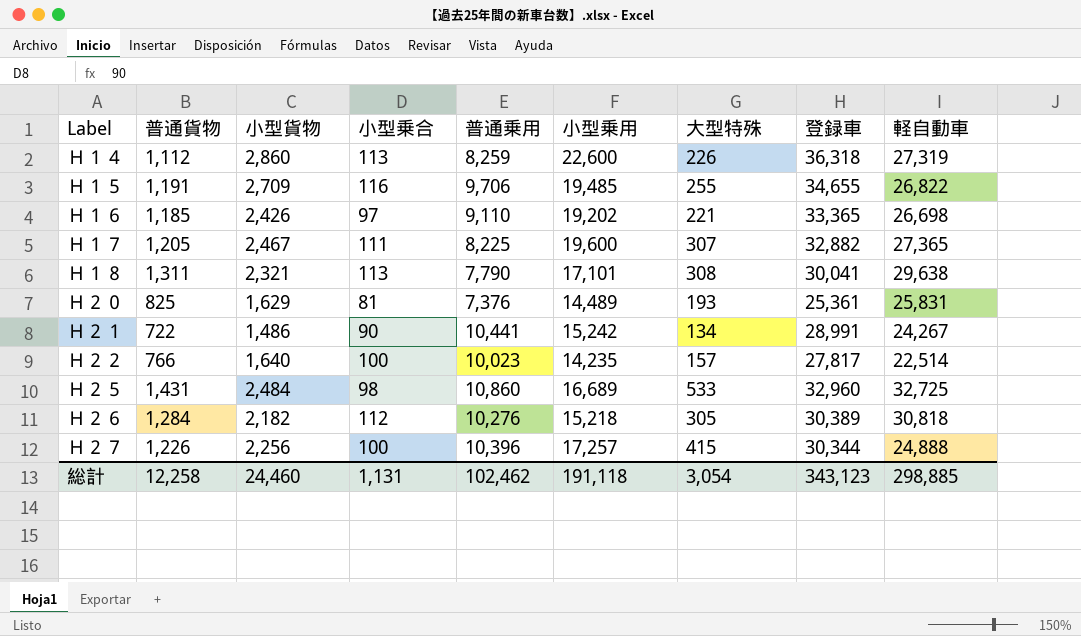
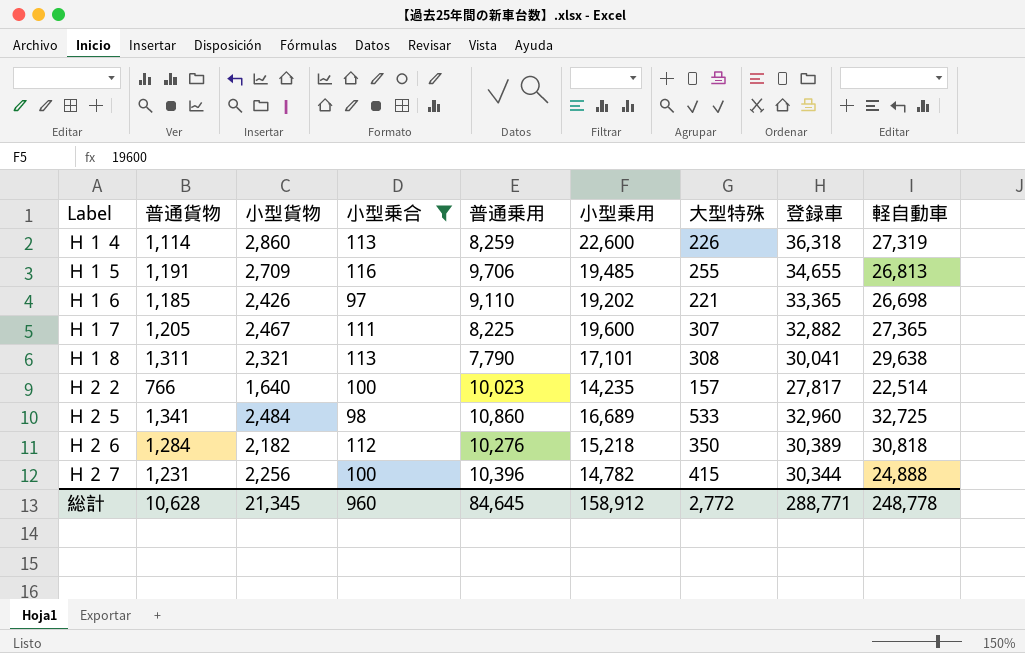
filter: none -> 小型乗合 >= 97
Ｈ１４ | 普通貨物: 1,112 -> 1,114
Ｈ１５ | 軽自動車: 26,822 -> 26,813
Ｈ２５ | 普通貨物: 1,431 -> 1,341
Ｈ２６ | 大型特殊: 305 -> 350
Ｈ２７ | 普通貨物: 1,226 -> 1,231
Ｈ２７ | 小型乗用: 17,257 -> 14,782
総計 | 普通貨物: 12,258 -> 10,628
総計 | 小型貨物: 24,460 -> 21,345
総計 | 小型乗合: 1,131 -> 960
総計 | 普通乗用: 102,462 -> 84,645
総計 | 小型乗用: 191,118 -> 158,912
総計 | 大型特殊: 3,054 -> 2,772
総計 | 登録車: 343,123 -> 288,771
総計 | 軽自動車: 298,885 -> 248,778

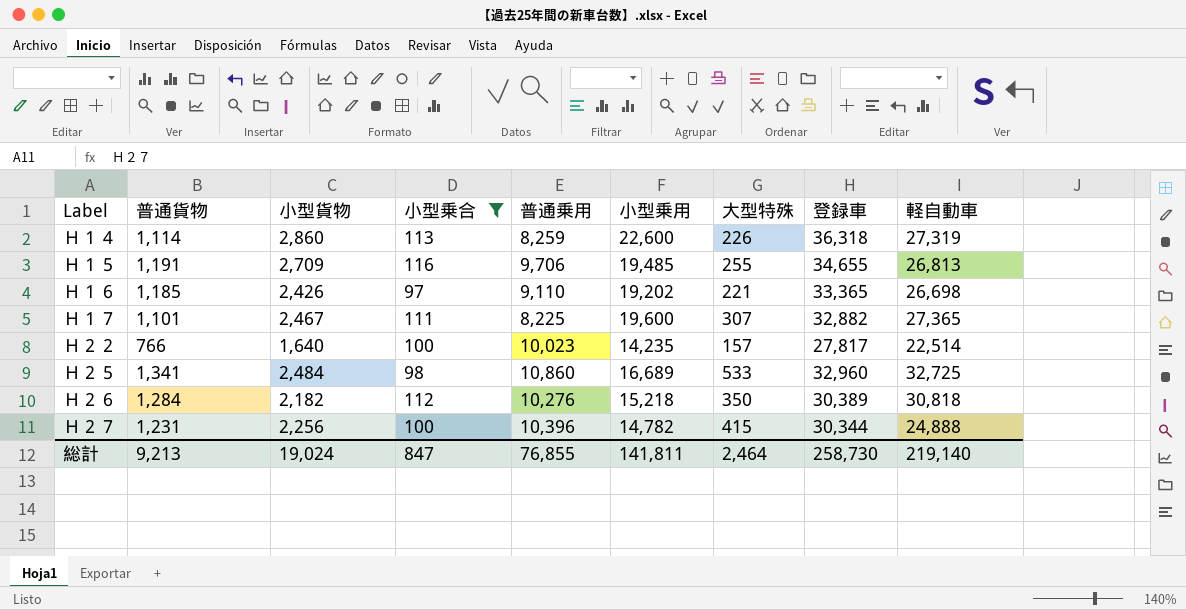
row Ｈ１８: 1,311 | 2,321 | 113 | 7,790 | 17,101 | 308 | 30,041 | 29,638 -> none
Ｈ１７ | 普通貨物: 1,205 -> 1,101
総計 | 普通貨物: 10,628 -> 9,213
総計 | 小型貨物: 21,345 -> 19,024
総計 | 小型乗合: 960 -> 847
総計 | 普通乗用: 84,645 -> 76,855
総計 | 小型乗用: 158,912 -> 141,811
総計 | 大型特殊: 2,772 -> 2,464
総計 | 登録車: 288,771 -> 258,730
総計 | 軽自動車: 248,778 -> 219,140

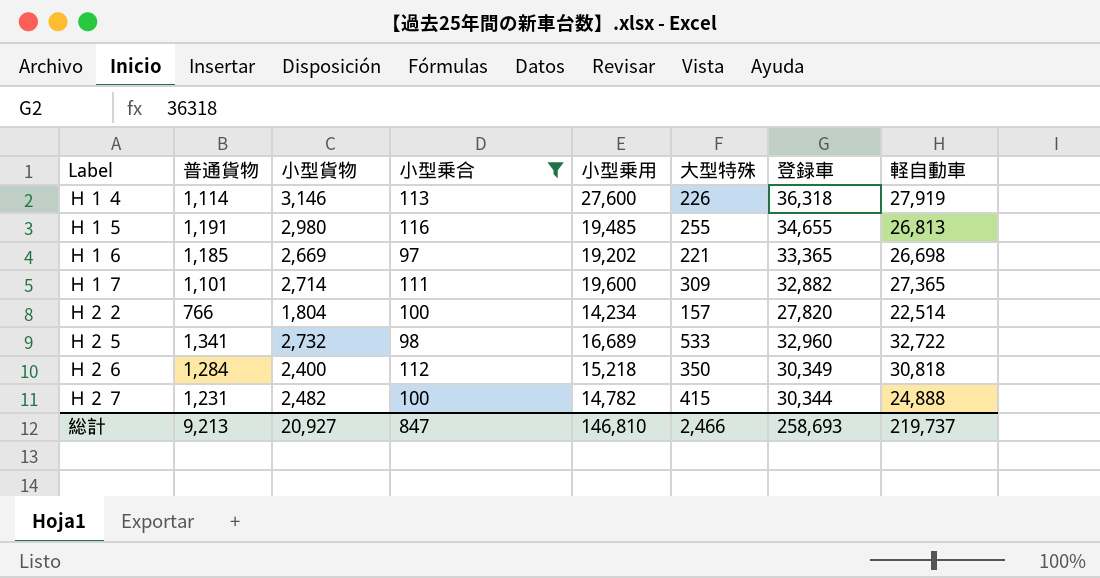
column 普通乗用 | position: 5 -> none
Ｈ１４ | 小型貨物: 2,860 -> 3,146
Ｈ１４ | 小型乗用: 22,600 -> 27,600
Ｈ１４ | 軽自動車: 27,319 -> 27,919
Ｈ１５ | 小型貨物: 2,709 -> 2,980
Ｈ１６ | 小型貨物: 2,426 -> 2,669
Ｈ１７ | 小型貨物: 2,467 -> 2,714
Ｈ１７ | 大型特殊: 307 -> 309
Ｈ２２ | 小型貨物: 1,640 -> 1,804
Ｈ２２ | 小型乗用: 14,235 -> 14,234
Ｈ２２ | 登録車: 27,817 -> 27,820
Ｈ２５ | 小型貨物: 2,484 -> 2,732
Ｈ２５ | 軽自動車: 32,725 -> 32,722
Ｈ２６ | 小型貨物: 2,182 -> 2,400
Ｈ２６ | 登録車: 30,389 -> 30,349
Ｈ２７ | 小型貨物: 2,256 -> 2,482
総計 | 小型貨物: 19,024 -> 20,927
総計 | 小型乗用: 141,811 -> 146,810
総計 | 大型特殊: 2,464 -> 2,466
総計 | 登録車: 258,730 -> 258,693
総計 | 軽自動車: 219,140 -> 219,737

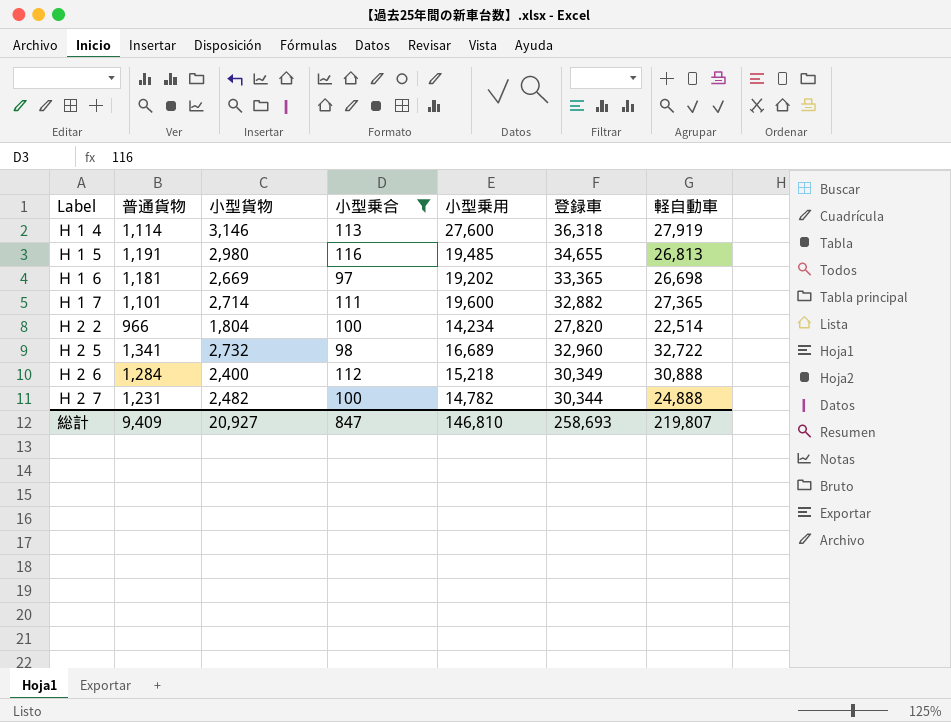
column 大型特殊 | position: 6 -> none
Ｈ１６ | 普通貨物: 1,185 -> 1,181
Ｈ２２ | 普通貨物: 766 -> 966
Ｈ２６ | 軽自動車: 30,818 -> 30,888
総計 | 普通貨物: 9,213 -> 9,409
総計 | 軽自動車: 219,737 -> 219,807

